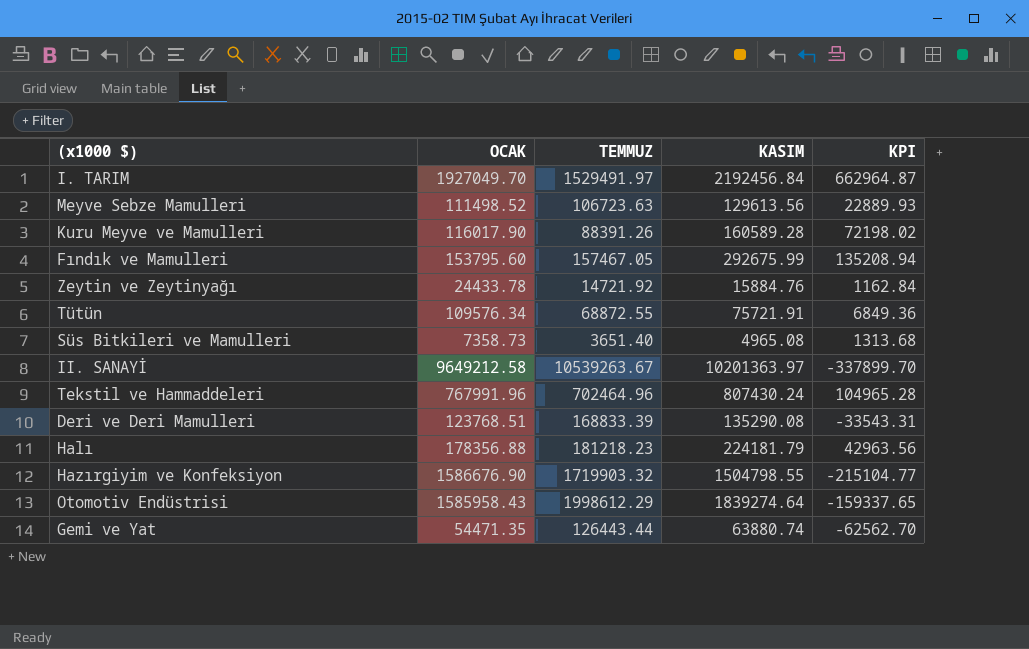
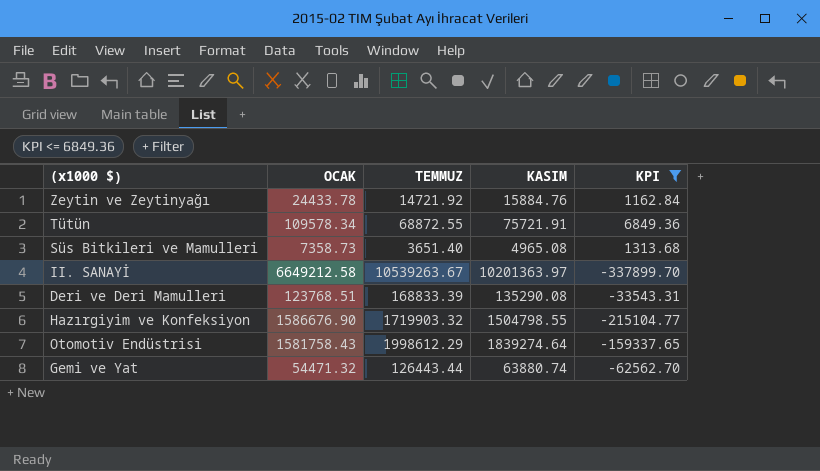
filter: none -> KPI <= 6849.36
Tütün | OCAK: 109576.34 -> 109578.34
II. SANAYİ | OCAK: 9649212.58 -> 6649212.58
Otomotiv Endüstrisi | OCAK: 1585958.43 -> 1581758.43
Gemi ve Yat | OCAK: 54471.35 -> 54471.32

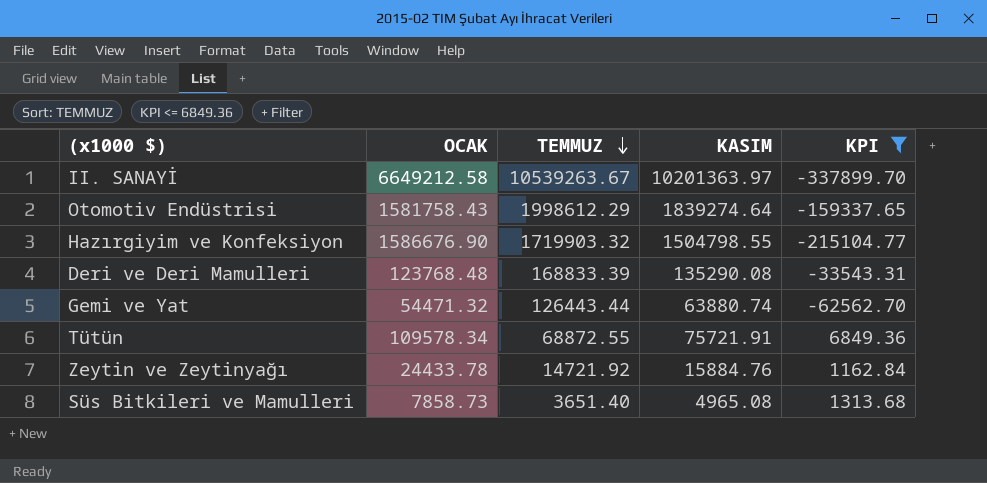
row order: none -> TEMMUZ descending
Deri ve Deri Mamulleri | OCAK: 123768.51 -> 123768.48
Süs Bitkileri ve Mamulleri | OCAK: 7358.73 -> 7858.73

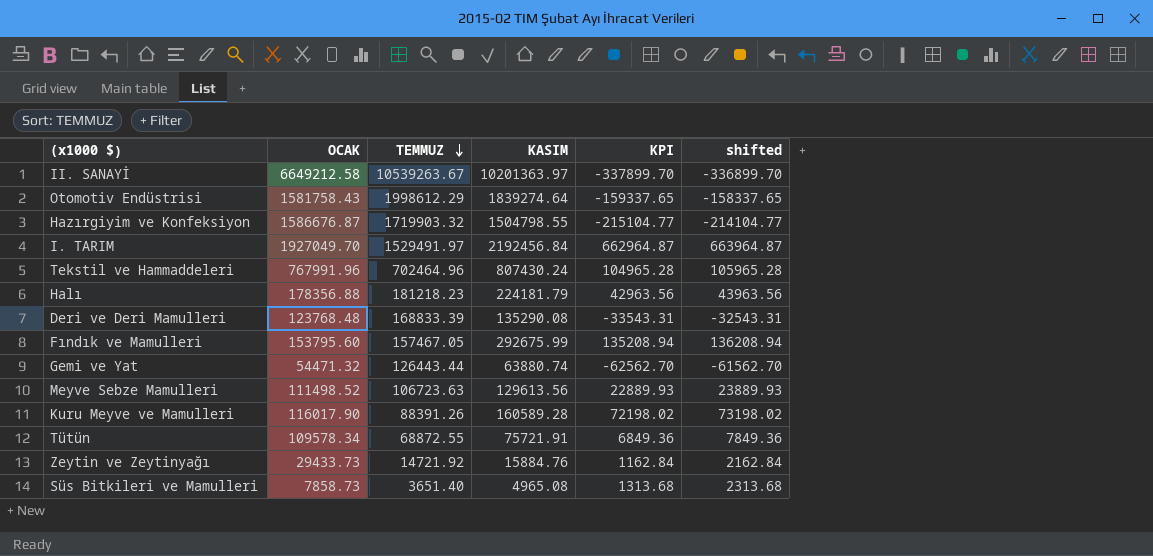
filter: KPI <= 6849.36 -> none
column shifted | formula: none -> [KPI] + 1000
Hazırgiyim ve Konfeksiyon | OCAK: 1586676.90 -> 1586676.87
Zeytin ve Zeytinyağı | OCAK: 24433.78 -> 29433.73

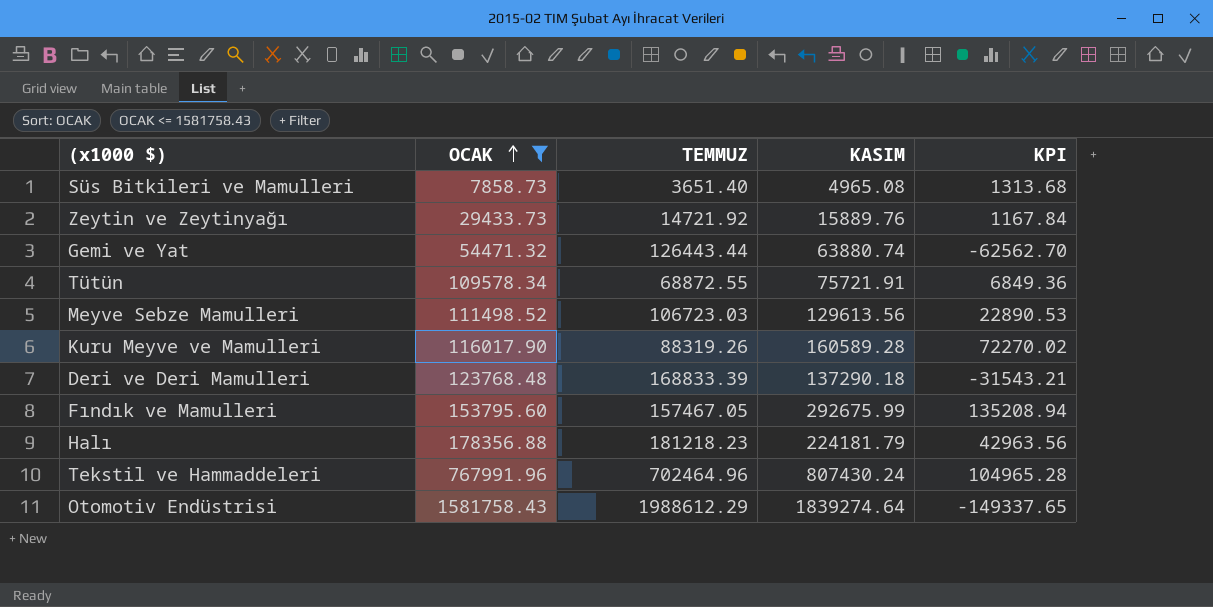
filter: none -> OCAK <= 1581758.43
row order: TEMMUZ descending -> OCAK ascending
column shifted | formula: [KPI] + 1000 -> none
Zeytin ve Zeytinyağı | KASIM: 15884.76 -> 15889.76
Zeytin ve Zeytinyağı | KPI: 1162.84 -> 1167.84
Meyve Sebze Mamulleri | TEMMUZ: 106723.63 -> 106723.03
Meyve Sebze Mamulleri | KPI: 22889.93 -> 22890.53
Kuru Meyve ve Mamulleri | TEMMUZ: 88391.26 -> 88319.26
Kuru Meyve ve Mamulleri | KPI: 72198.02 -> 72270.02
Deri ve Deri Mamulleri | KASIM: 135290.08 -> 137290.18
Deri ve Deri Mamulleri | KPI: -33543.31 -> -31543.21
Otomotiv Endüstrisi | TEMMUZ: 1998612.29 -> 1988612.29
Otomotiv Endüstrisi | KPI: -159337.65 -> -149337.65

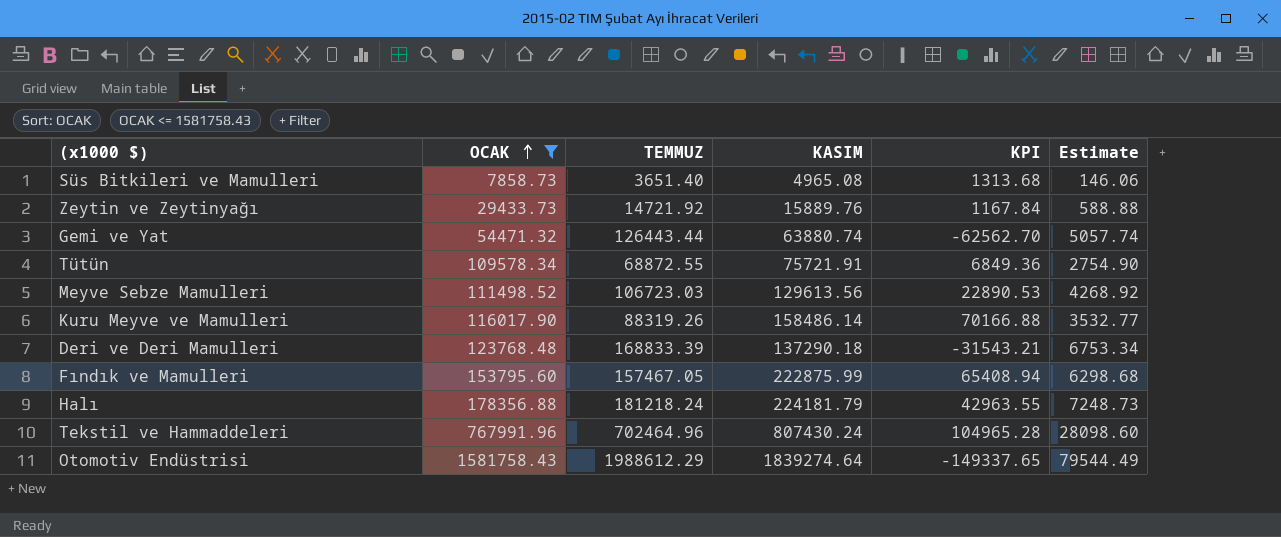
column Estimate | formula: none -> [TEMMUZ] * 0.04
Kuru Meyve ve Mamulleri | KASIM: 160589.28 -> 158486.14
Kuru Meyve ve Mamulleri | KPI: 72270.02 -> 70166.88
Fındık ve Mamulleri | KASIM: 292675.99 -> 222875.99
Fındık ve Mamulleri | KPI: 135208.94 -> 65408.94
Halı | TEMMUZ: 181218.23 -> 181218.24
Halı | KPI: 42963.56 -> 42963.55

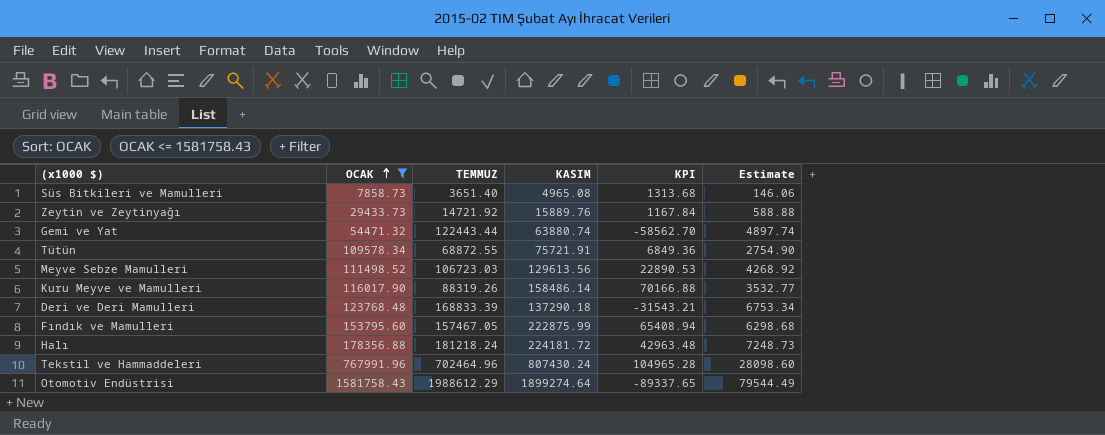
Gemi ve Yat | TEMMUZ: 126443.44 -> 122443.44
Gemi ve Yat | KPI: -62562.70 -> -58562.70
Gemi ve Yat | Estimate: 5057.74 -> 4897.74
Halı | KASIM: 224181.79 -> 224181.72
Halı | KPI: 42963.55 -> 42963.48
Otomotiv Endüstrisi | KASIM: 1839274.64 -> 1899274.64
Otomotiv Endüstrisi | KPI: -149337.65 -> -89337.65

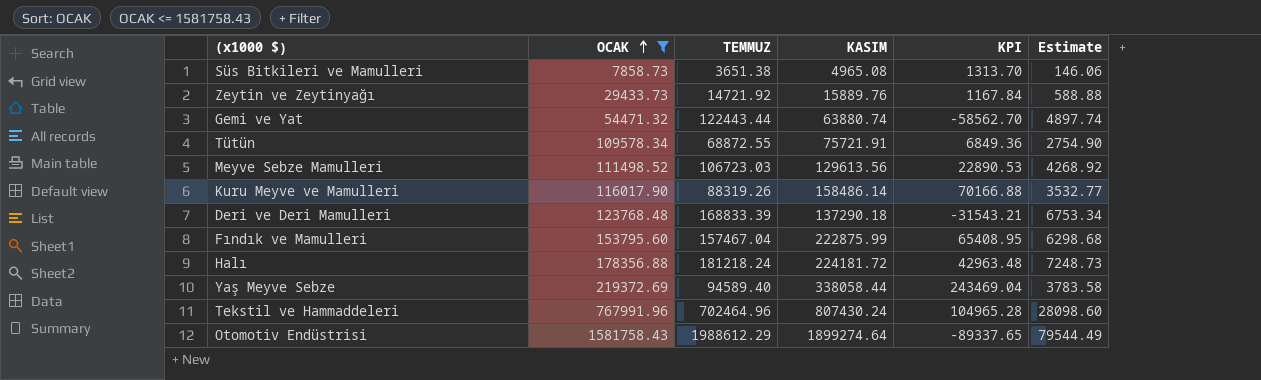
Süs Bitkileri ve Mamulleri | TEMMUZ: 3651.40 -> 3651.38
Süs Bitkileri ve Mamulleri | KPI: 1313.68 -> 1313.70
Fındık ve Mamulleri | TEMMUZ: 157467.05 -> 157467.04
Fındık ve Mamulleri | KPI: 65408.94 -> 65408.95
row Yaş Meyve Sebze: none -> 219372.69 | 94589.40 | 338058.44 | 243469.04 | 3783.58

